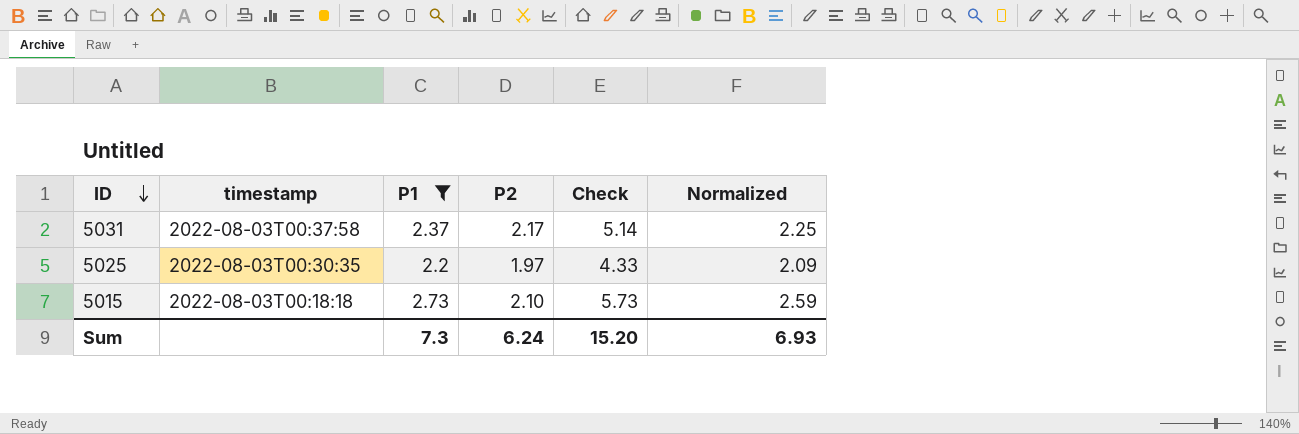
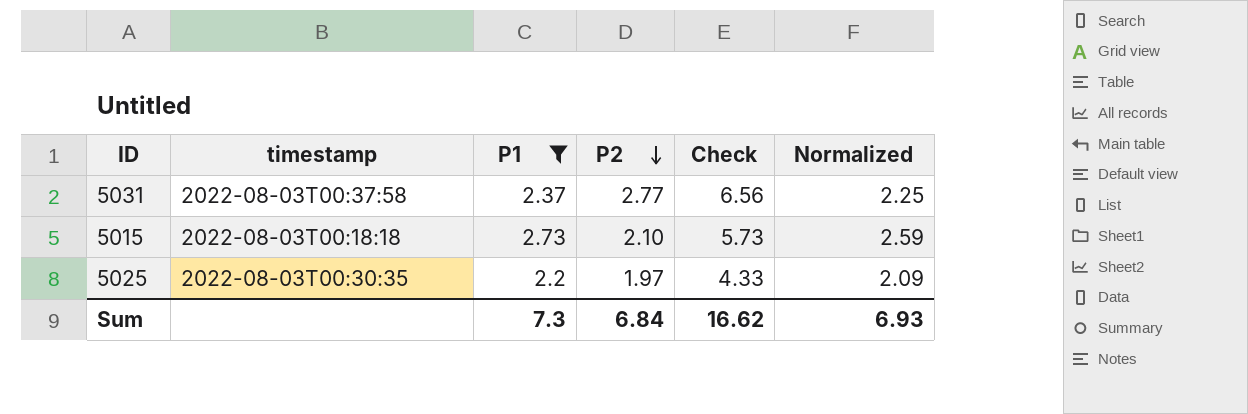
row order: ID descending -> P2 descending
5031 | P2: 2.17 -> 2.77
5031 | Check: 5.14 -> 6.56
Sum | P2: 6.24 -> 6.84
Sum | Check: 15.20 -> 16.62

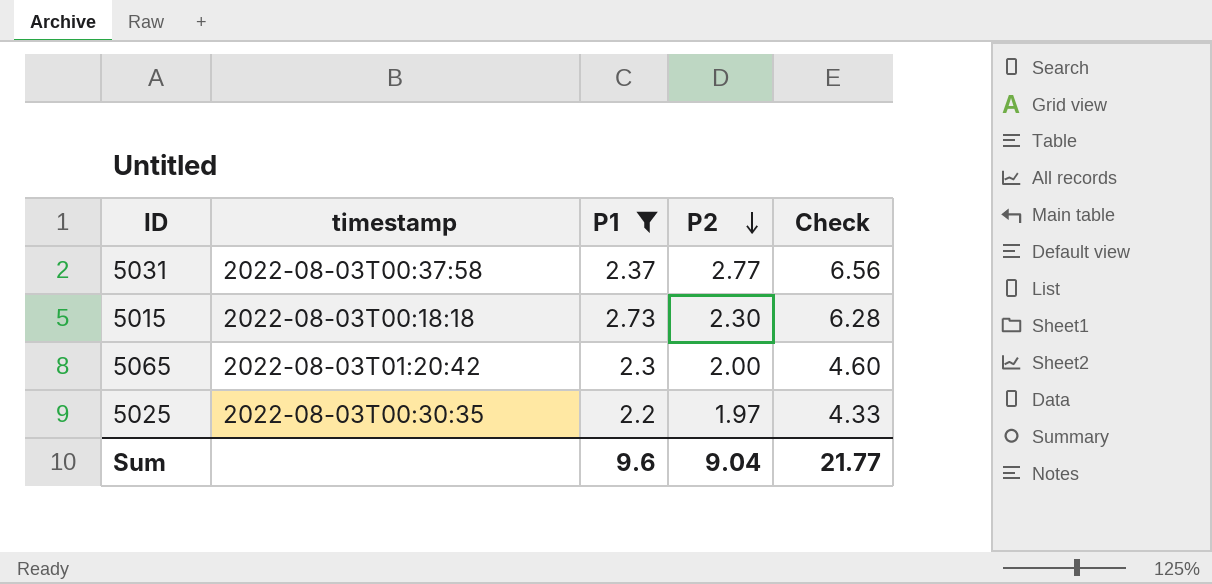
column Normalized | formula: [P1] * 0.95 -> none
5015 | P2: 2.10 -> 2.30
5015 | Check: 5.73 -> 6.28
row 5065: none -> 2022-08-03T01:20:42 | 2.3 | 2.00 | 4.60
Sum | P1: 7.3 -> 9.6
Sum | P2: 6.84 -> 9.04
Sum | Check: 16.62 -> 21.77

